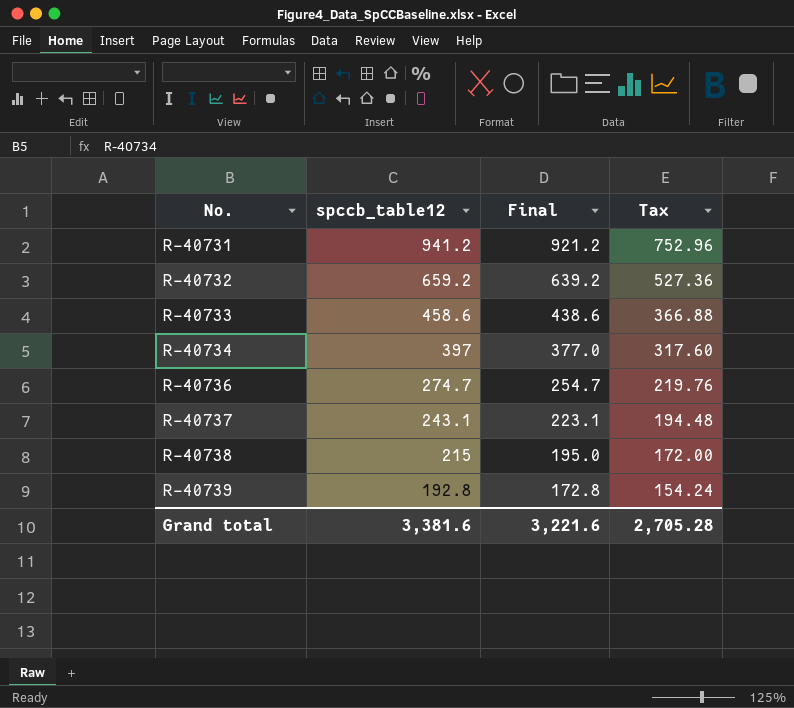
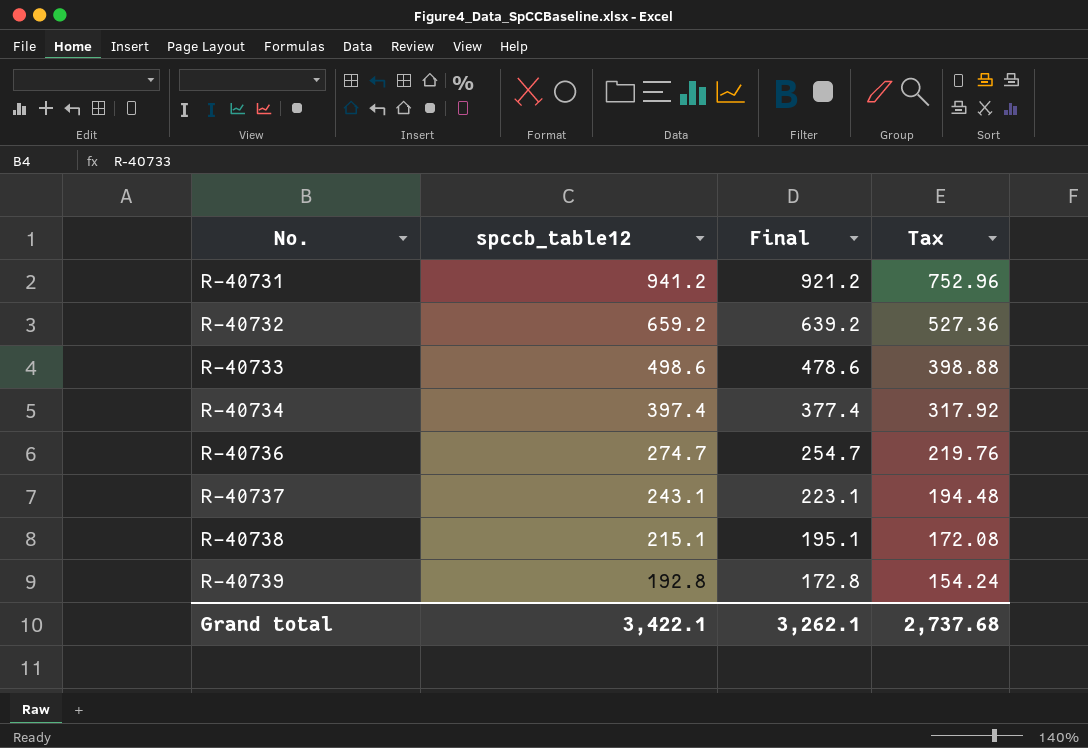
R-40733 | spccb_table12: 458.6 -> 498.6
R-40733 | Final: 438.6 -> 478.6
R-40733 | Tax: 366.88 -> 398.88
R-40734 | spccb_table12: 397 -> 397.4
R-40734 | Final: 377.0 -> 377.4
R-40734 | Tax: 317.60 -> 317.92
R-40738 | spccb_table12: 215 -> 215.1
R-40738 | Final: 195.0 -> 195.1
R-40738 | Tax: 172.00 -> 172.08
Grand total | spccb_table12: 3,381.6 -> 3,422.1
Grand total | Final: 3,221.6 -> 3,262.1
Grand total | Tax: 2,705.28 -> 2,737.68

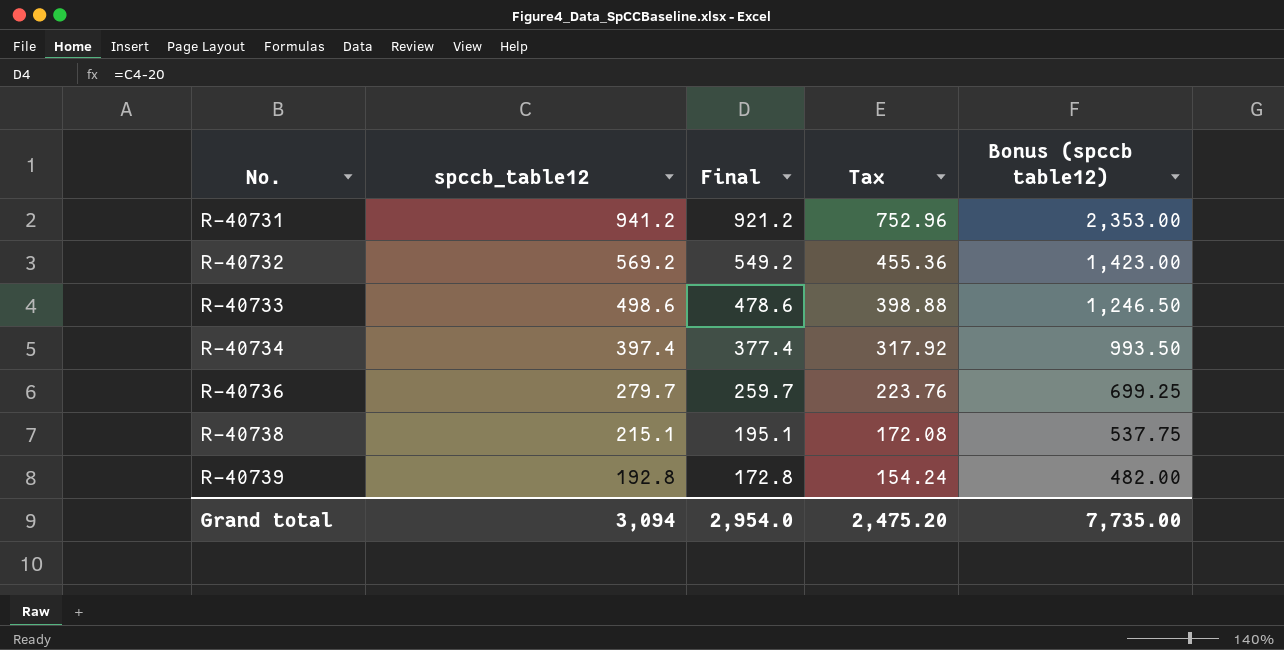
column Bonus (spccb table12) | formula: none -> [spccb_table12] * 2.5
row R-40737: 243.1 | 223.1 | 194.48 -> none
R-40732 | spccb_table12: 659.2 -> 569.2
R-40732 | Final: 639.2 -> 549.2
R-40732 | Tax: 527.36 -> 455.36
R-40736 | spccb_table12: 274.7 -> 279.7
R-40736 | Final: 254.7 -> 259.7
R-40736 | Tax: 219.76 -> 223.76
Grand total | spccb_table12: 3,422.1 -> 3,094
Grand total | Final: 3,262.1 -> 2,954.0
Grand total | Tax: 2,737.68 -> 2,475.20

